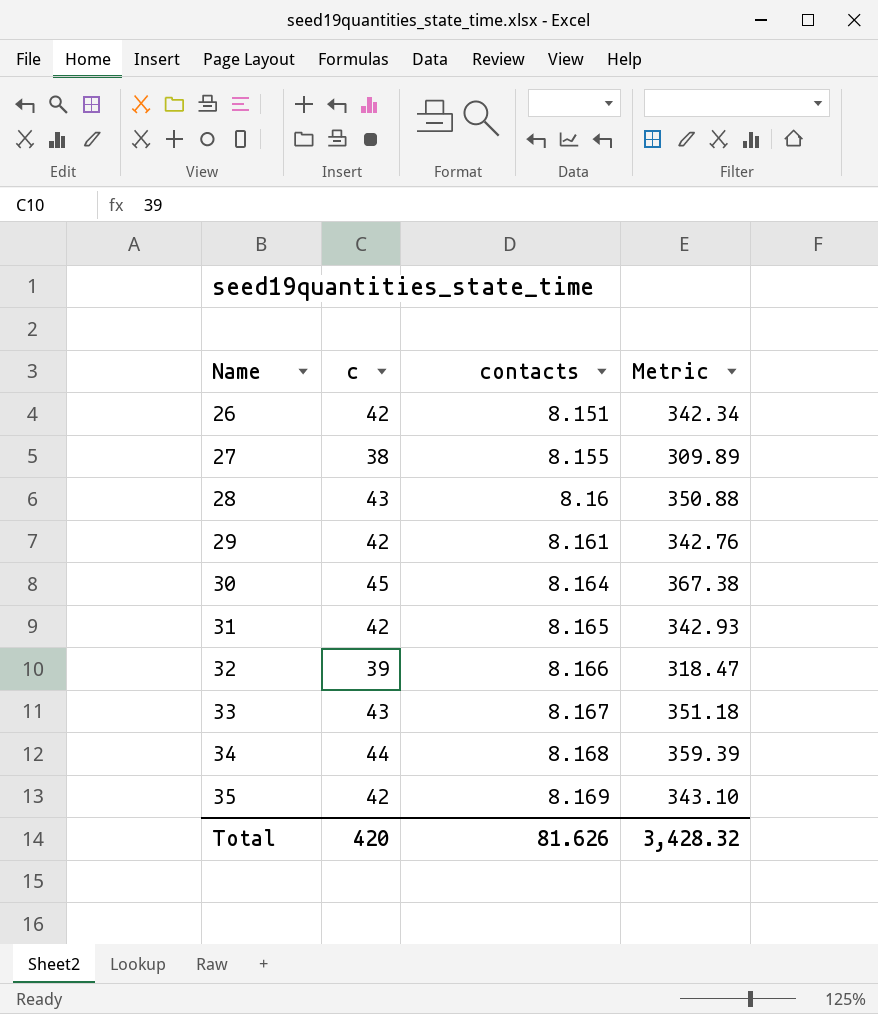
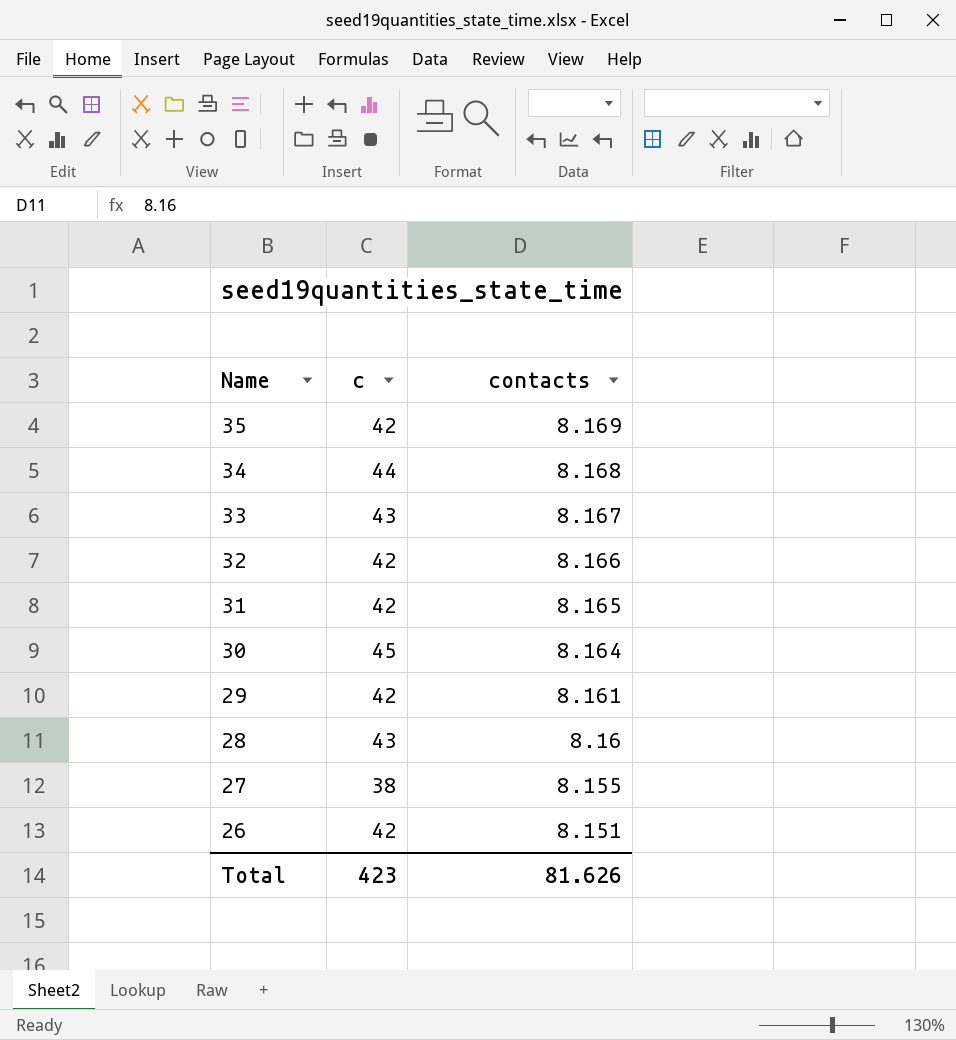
row order: Name ascending -> Name descending
column Metric | formula: [c] * [contacts] -> none
32 | c: 39 -> 42
Total | c: 420 -> 423

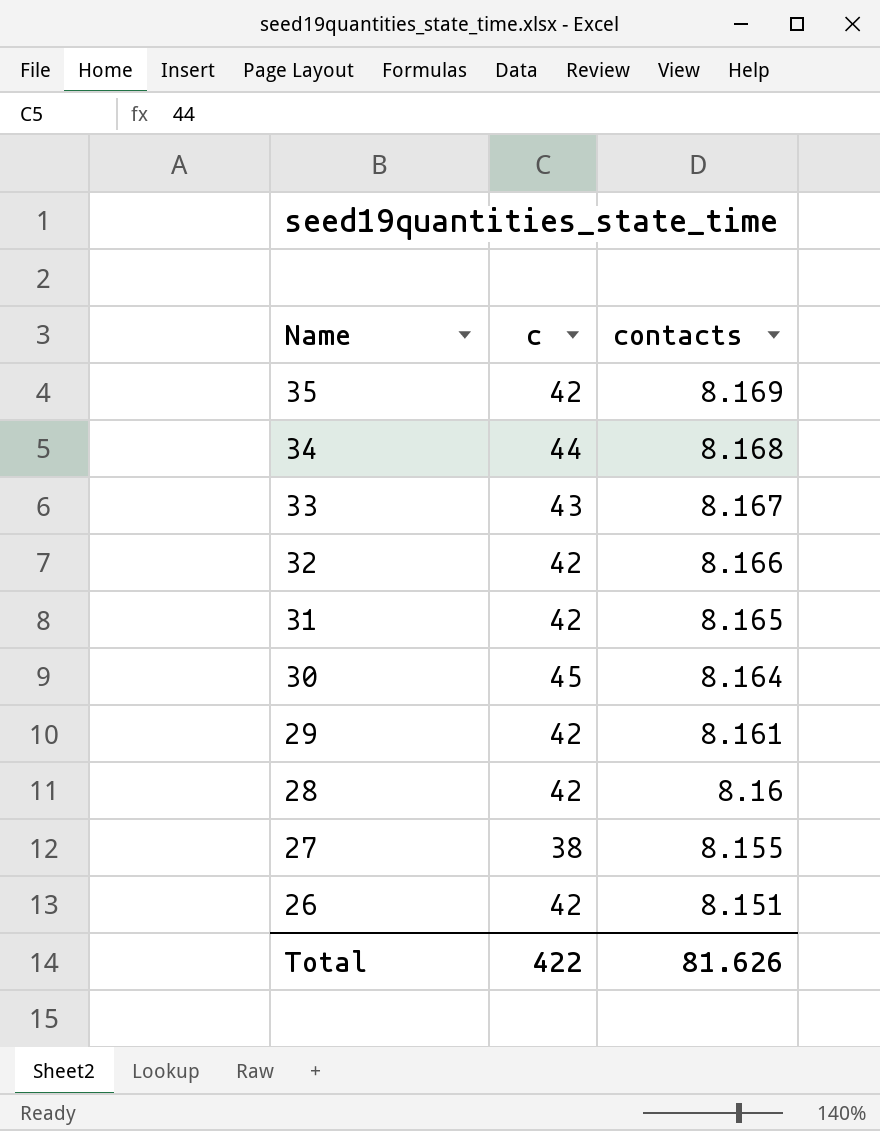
28 | c: 43 -> 42
Total | c: 423 -> 422

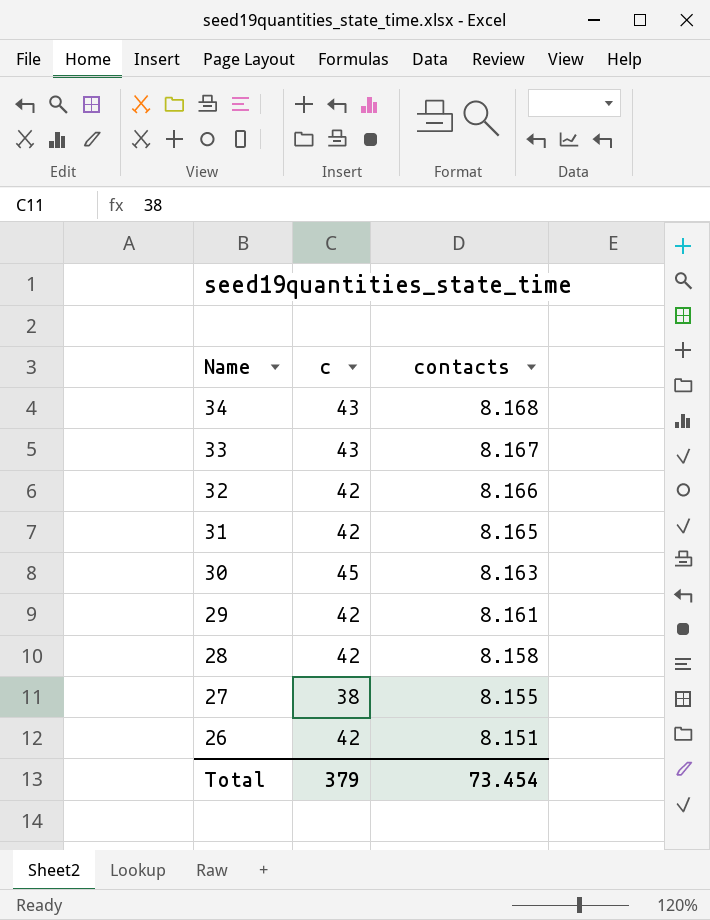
row 35: 42 | 8.169 -> none
34 | c: 44 -> 43
30 | contacts: 8.164 -> 8.163
28 | contacts: 8.16 -> 8.158
Total | c: 422 -> 379
Total | contacts: 81.626 -> 73.454

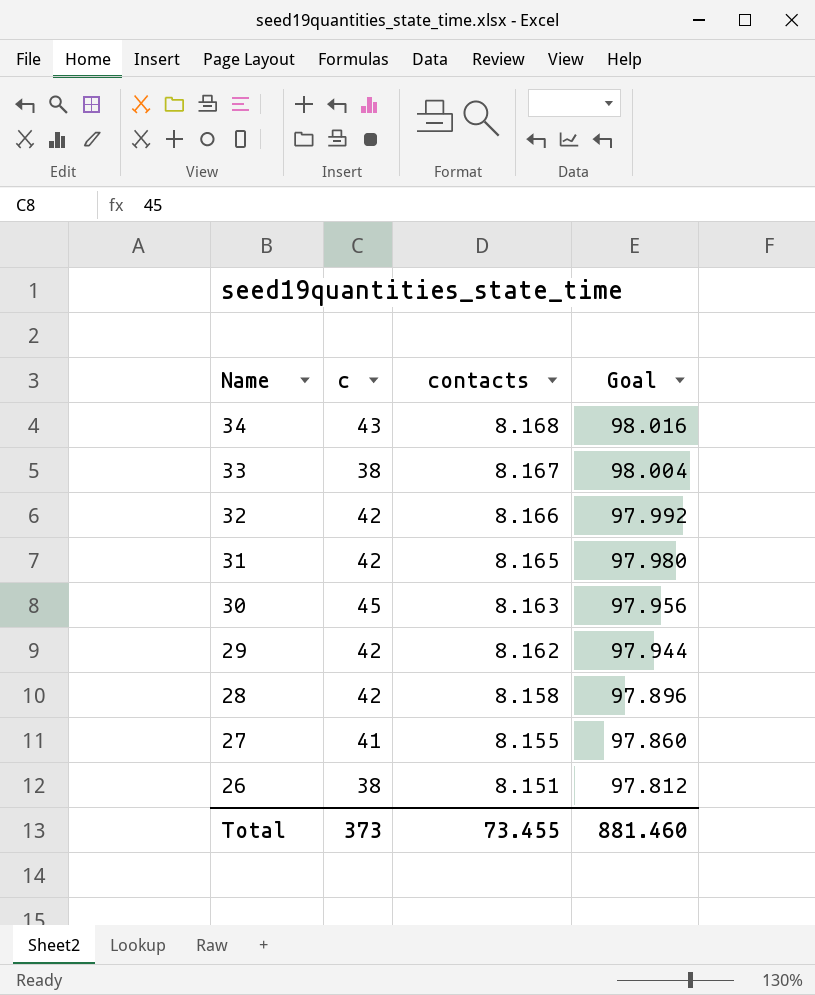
column Goal | formula: none -> [contacts] * 12
33 | c: 43 -> 38
29 | contacts: 8.161 -> 8.162
27 | c: 38 -> 41
26 | c: 42 -> 38
Total | c: 379 -> 373
Total | contacts: 73.454 -> 73.455

